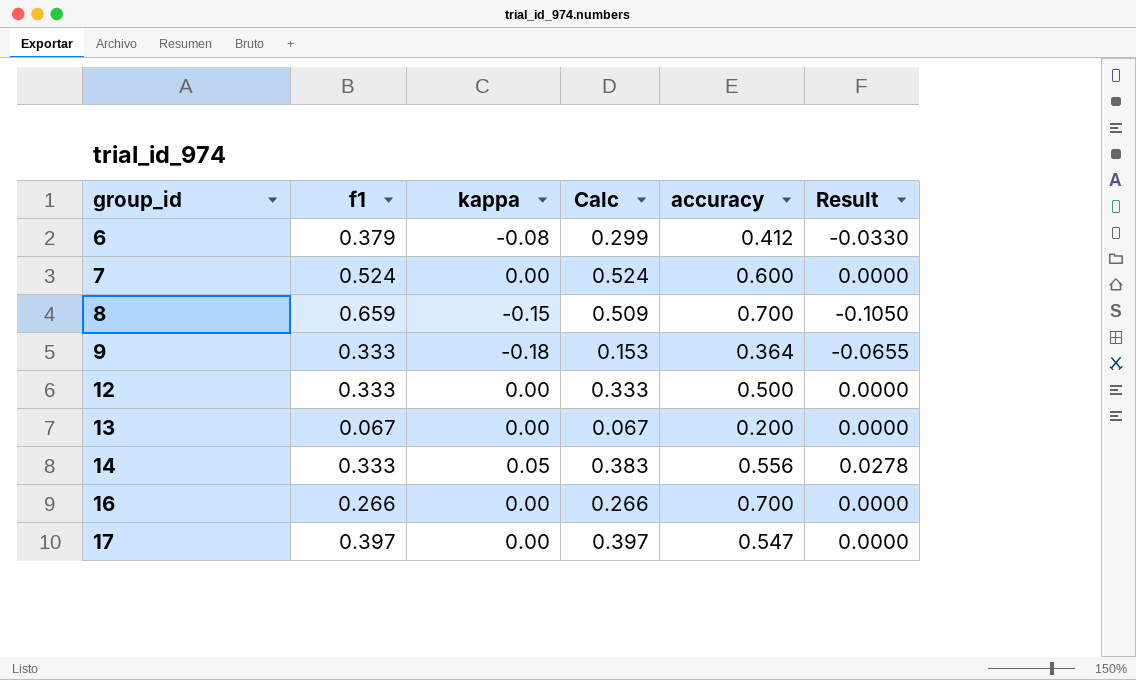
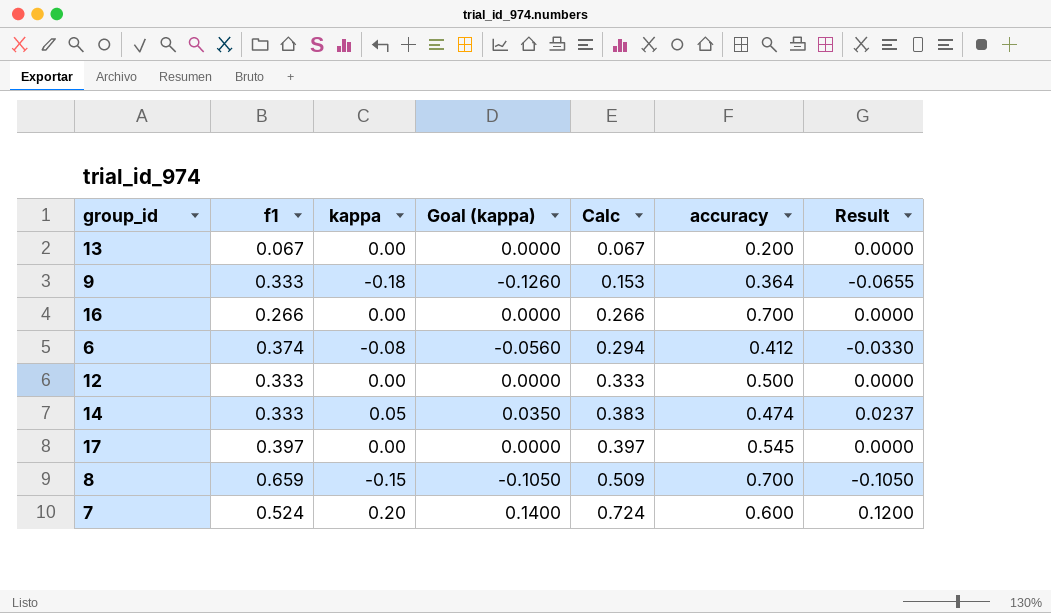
row order: group_id ascending -> Calc ascending
column Goal (kappa) | formula: none -> [kappa] * 0.7
6 | f1: 0.379 -> 0.374
6 | Calc: 0.299 -> 0.294
14 | accuracy: 0.556 -> 0.474
14 | Result: 0.0278 -> 0.0237
17 | accuracy: 0.547 -> 0.545
7 | kappa: 0.00 -> 0.20
7 | Calc: 0.524 -> 0.724
7 | Result: 0.0000 -> 0.1200

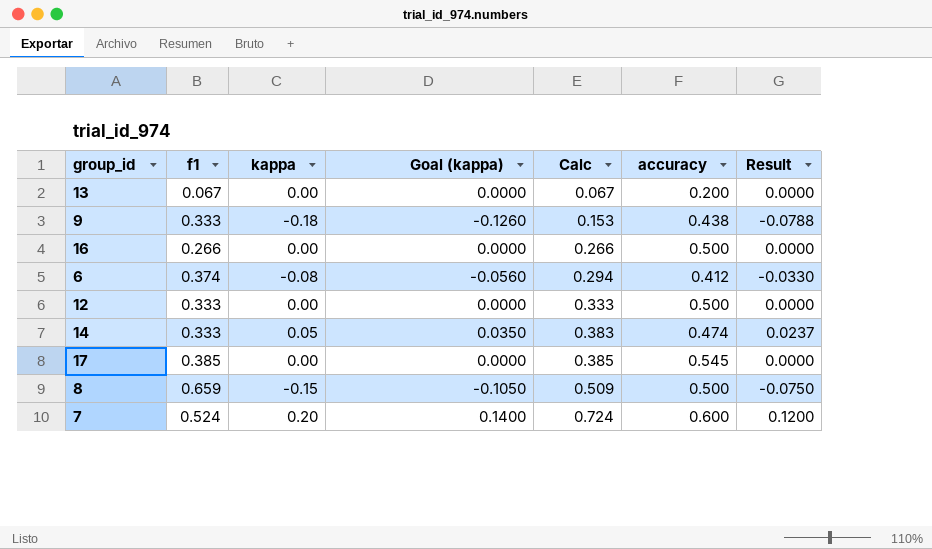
9 | accuracy: 0.364 -> 0.438
9 | Result: -0.0655 -> -0.0788
16 | accuracy: 0.700 -> 0.500
17 | f1: 0.397 -> 0.385
17 | Calc: 0.397 -> 0.385
8 | accuracy: 0.700 -> 0.500
8 | Result: -0.1050 -> -0.0750

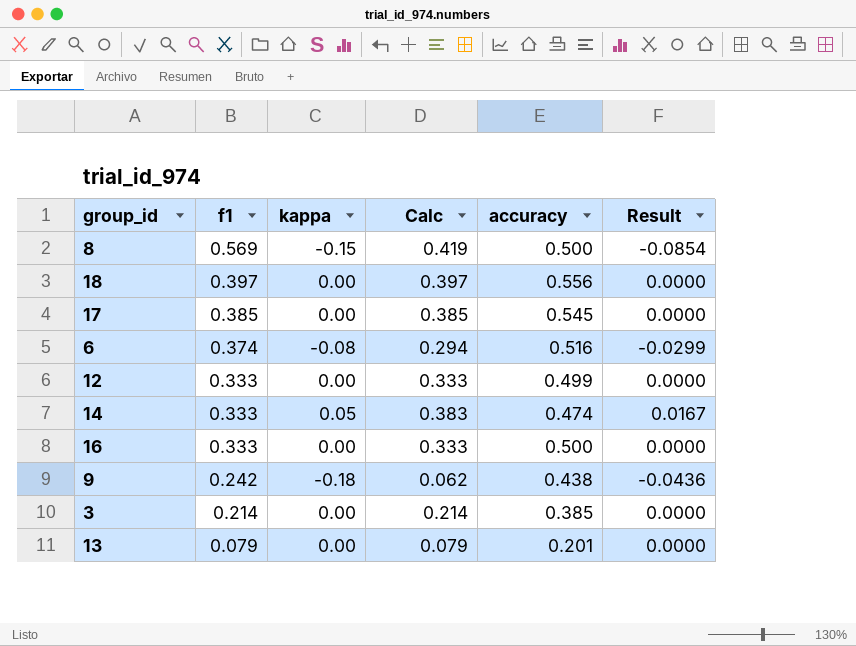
row order: Calc ascending -> f1 descending
column Goal (kappa) | formula: [kappa] * 0.7 -> none
column Result | formula: [kappa] * [accuracy] -> [f1] * [kappa]
row 7: 0.524 | 0.20 | 0.1400 | 0.724 | 0.600 | 0.1200 -> none
8 | f1: 0.659 -> 0.569
8 | Calc: 0.509 -> 0.419
row 18: none -> 0.397 | 0.00 | 0.397 | 0.556 | 0.0000
6 | accuracy: 0.412 -> 0.516
12 | accuracy: 0.500 -> 0.499
16 | f1: 0.266 -> 0.333
16 | Calc: 0.266 -> 0.333
9 | f1: 0.333 -> 0.242
9 | Calc: 0.153 -> 0.062
row 3: none -> 0.214 | 0.00 | 0.214 | 0.385 | 0.0000
13 | f1: 0.067 -> 0.079
13 | Calc: 0.067 -> 0.079
13 | accuracy: 0.200 -> 0.201

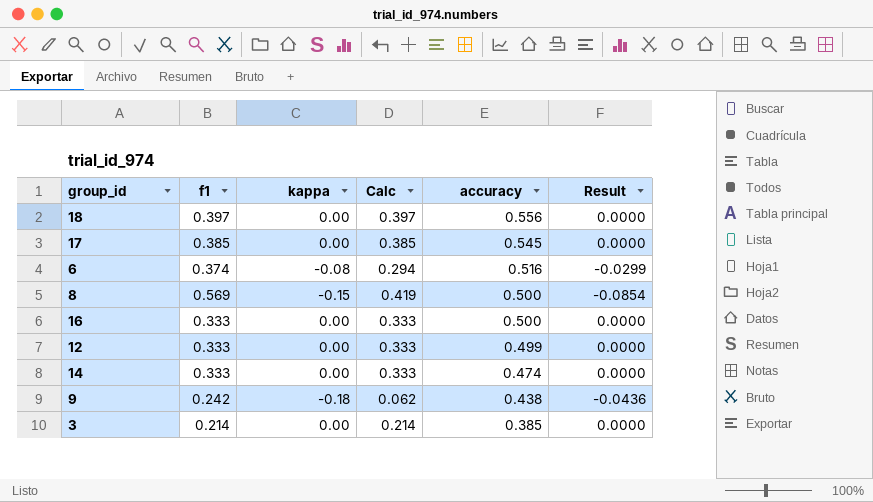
row order: f1 descending -> accuracy descending
row 13: 0.079 | 0.00 | 0.079 | 0.201 | 0.0000 -> none
14 | kappa: 0.05 -> 0.00
14 | Calc: 0.383 -> 0.333
14 | Result: 0.0167 -> 0.0000

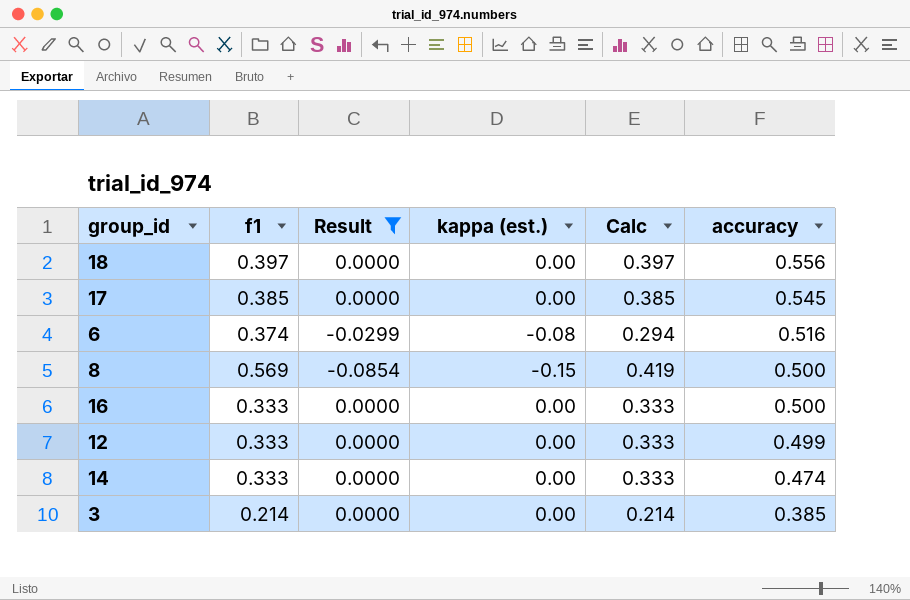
filter: none -> Result != -0.0436
column Result | position: 6 -> 3
column name: kappa -> kappa (est.)

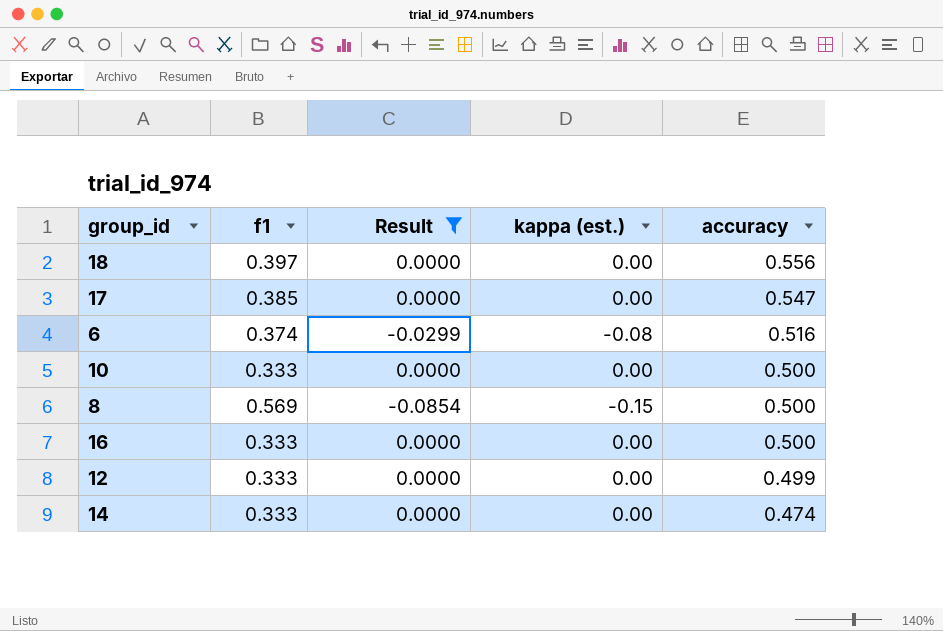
column Calc | formula: [f1] + [kappa (est.)] -> none
row 3: 0.214 | 0.0000 | 0.00 | 0.214 | 0.385 -> none
17 | accuracy: 0.545 -> 0.547
row 10: none -> 0.333 | 0.0000 | 0.00 | 0.500

